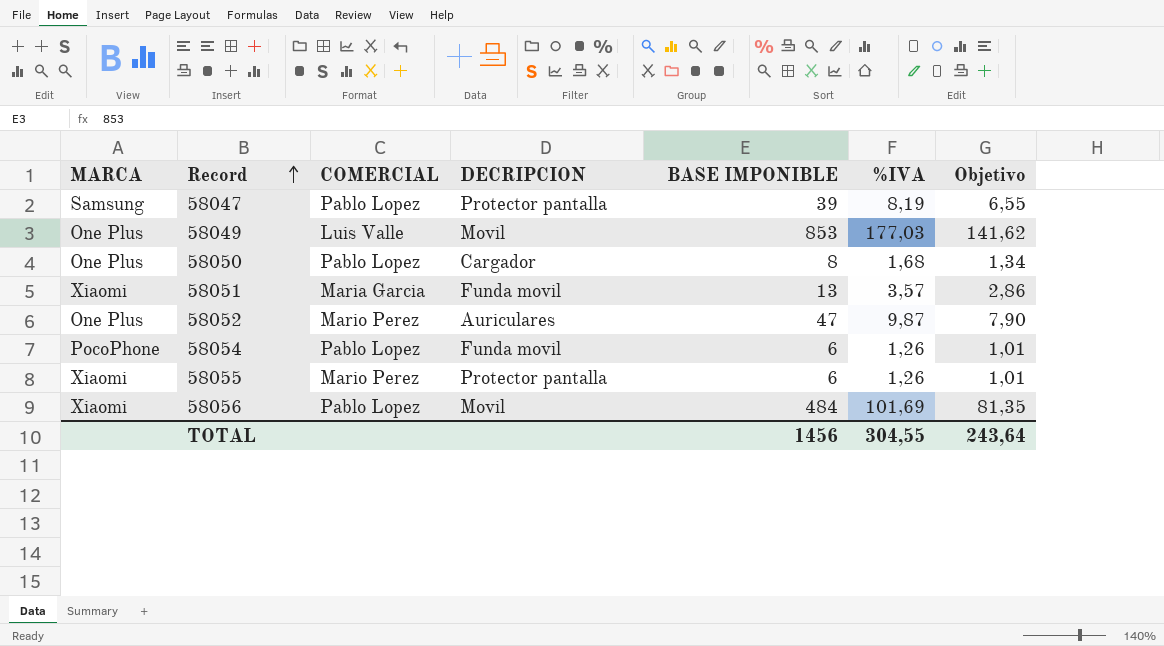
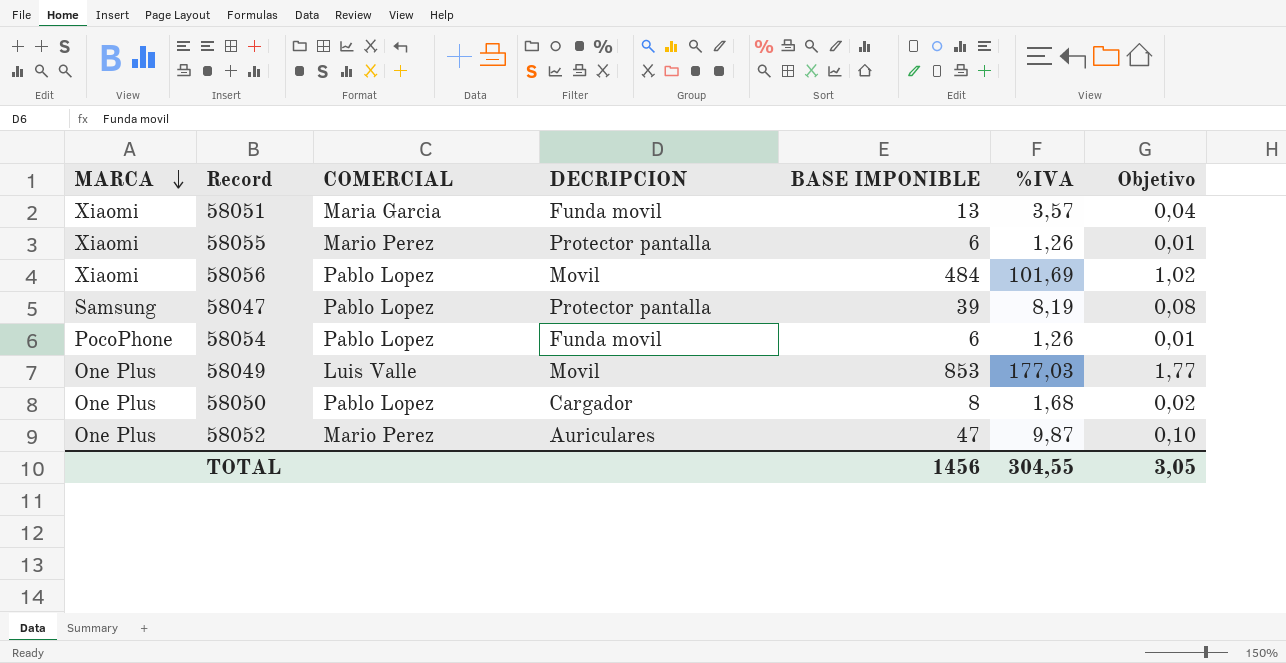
row order: Record ascending -> MARCA descending
column Objetivo | formula: [%IVA] * 0,8 -> [%IVA] * 0,01
TOTAL | Objetivo: 243,64 -> 3,05

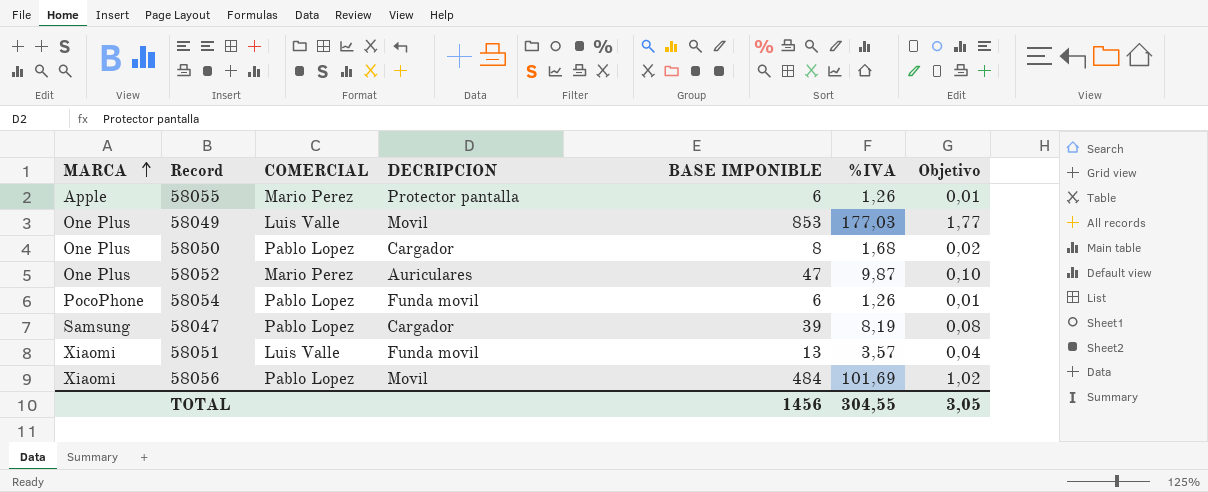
row order: MARCA descending -> MARCA ascending
58055 | MARCA: Xiaomi -> Apple
58047 | DECRIPCION: Protector pantalla -> Cargador
58051 | COMERCIAL: Maria Garcia -> Luis Valle

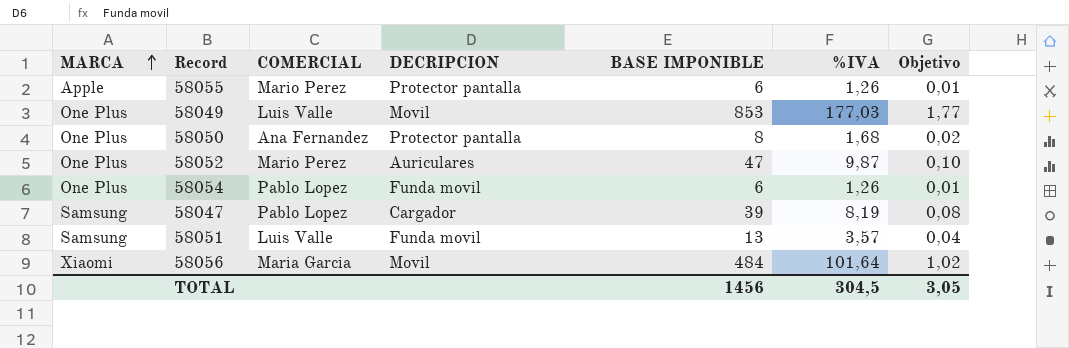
58050 | COMERCIAL: Pablo Lopez -> Ana Fernandez
58050 | DECRIPCION: Cargador -> Protector pantalla
58054 | MARCA: PocoPhone -> One Plus
58051 | MARCA: Xiaomi -> Samsung
58056 | COMERCIAL: Pablo Lopez -> Maria Garcia
58056 | %IVA: 101,69 -> 101,64
TOTAL | %IVA: 304,55 -> 304,5

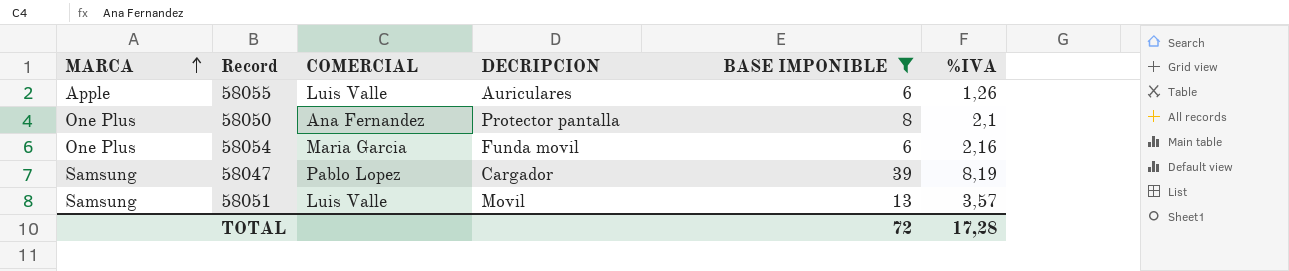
filter: none -> BASE IMPONIBLE <= 39
column Objetivo | formula: [%IVA] * 0,01 -> none
58055 | COMERCIAL: Mario Perez -> Luis Valle
58055 | DECRIPCION: Protector pantalla -> Auriculares
58050 | %IVA: 1,68 -> 2,1
58054 | COMERCIAL: Pablo Lopez -> Maria Garcia
58054 | %IVA: 1,26 -> 2,16
58051 | DECRIPCION: Funda movil -> Movil
TOTAL | BASE IMPONIBLE: 1456 -> 72
TOTAL | %IVA: 304,5 -> 17,28

